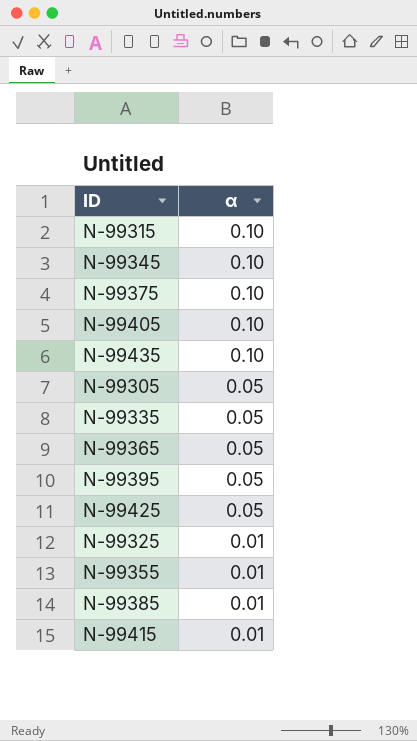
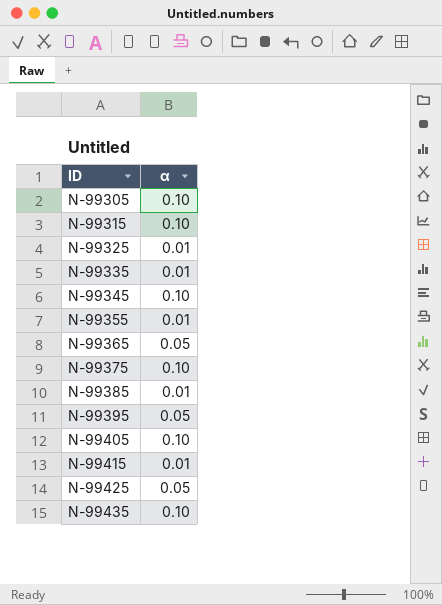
row order: α descending -> ID ascending
N-99305 | α: 0.05 -> 0.10
N-99335 | α: 0.05 -> 0.01

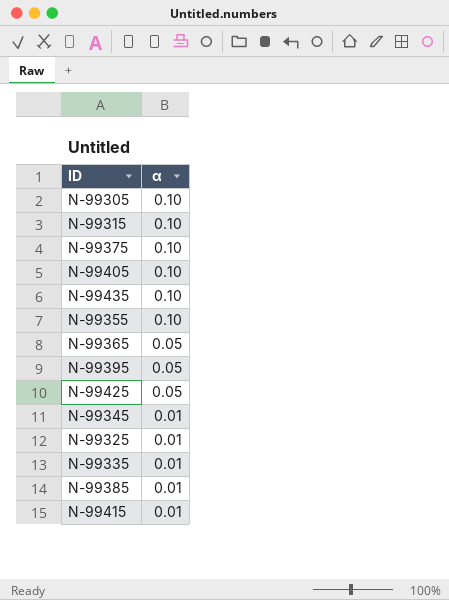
row order: ID ascending -> α descending
N-99355 | α: 0.01 -> 0.10
N-99345 | α: 0.10 -> 0.01

